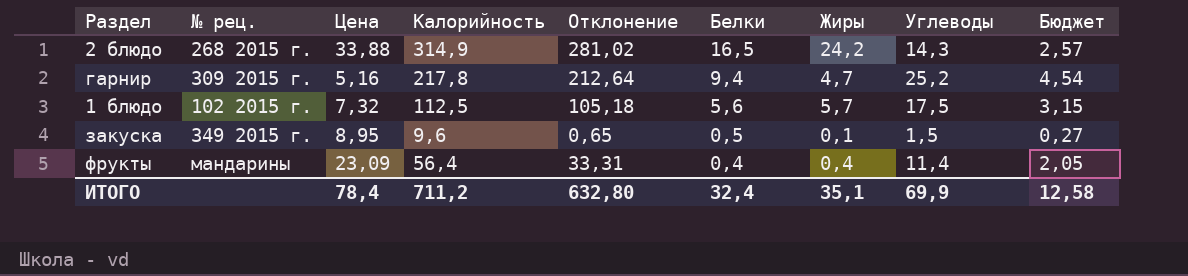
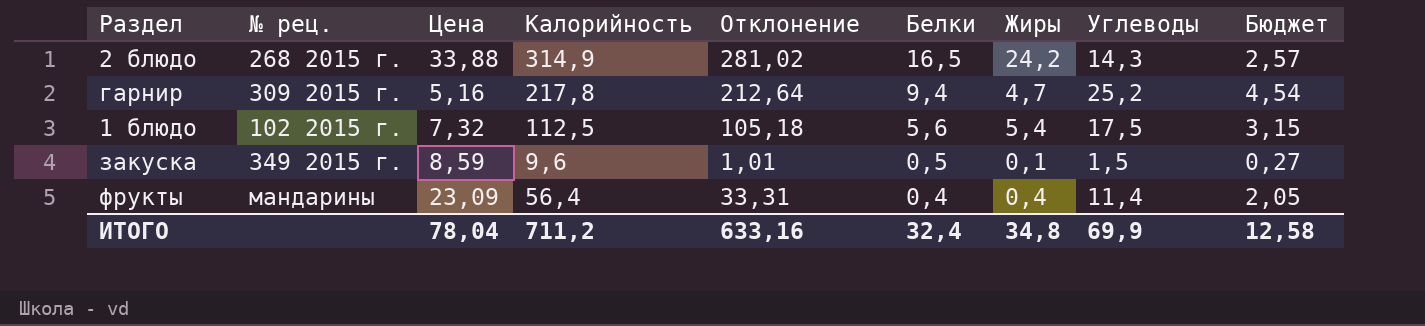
1 блюдо | Жиры: 5,7 -> 5,4
закуска | Цена: 8,95 -> 8,59
закуска | Отклонение: 0,65 -> 1,01
ИТОГО | Цена: 78,4 -> 78,04
ИТОГО | Отклонение: 632,80 -> 633,16
ИТОГО | Жиры: 35,1 -> 34,8

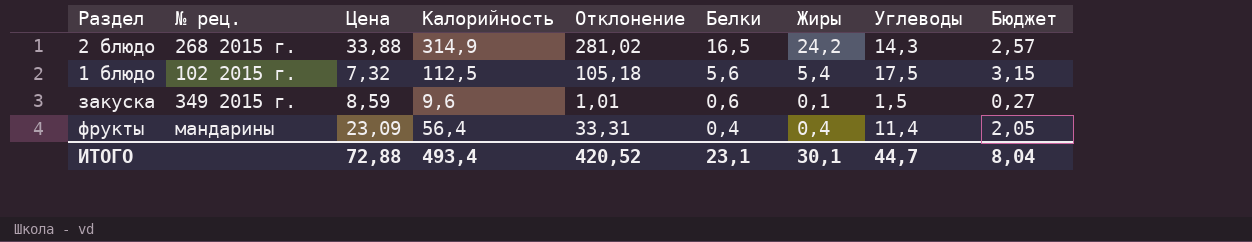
row гарнир: 309 2015 г. | 5,16 | 217,8 | 212,64 | 9,4 | 4,7 | 25,2 | 4,54 -> none
закуска | Белки: 0,5 -> 0,6
ИТОГО | Цена: 78,04 -> 72,88
ИТОГО | Калорийность: 711,2 -> 493,4
ИТОГО | Отклонение: 633,16 -> 420,52
ИТОГО | Белки: 32,4 -> 23,1
ИТОГО | Жиры: 34,8 -> 30,1
ИТОГО | Углеводы: 69,9 -> 44,7
ИТОГО | Бюджет: 12,58 -> 8,04

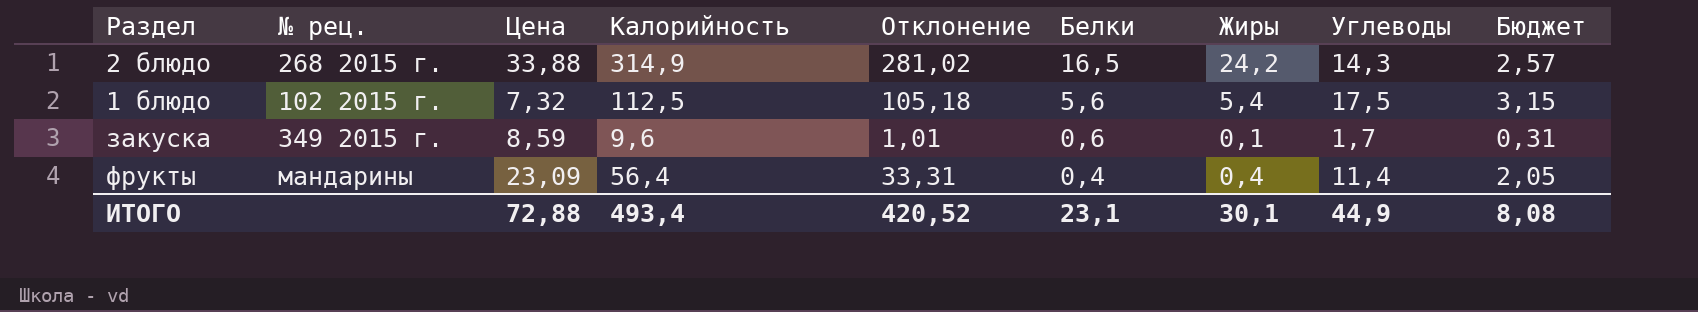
закуска | Углеводы: 1,5 -> 1,7
закуска | Бюджет: 0,27 -> 0,31
ИТОГО | Углеводы: 44,7 -> 44,9
ИТОГО | Бюджет: 8,04 -> 8,08

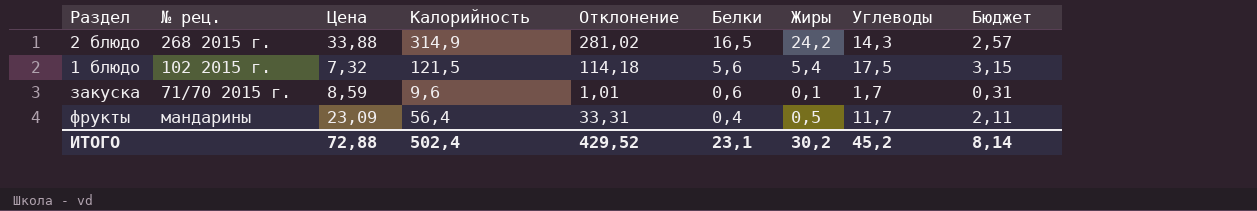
1 блюдо | Калорийность: 112,5 -> 121,5
1 блюдо | Отклонение: 105,18 -> 114,18
закуска | № рец.: 349 2015 г. -> 71/70 2015 г.
фрукты | Жиры: 0,4 -> 0,5
фрукты | Углеводы: 11,4 -> 11,7
фрукты | Бюджет: 2,05 -> 2,11
ИТОГО | Калорийность: 493,4 -> 502,4
ИТОГО | Отклонение: 420,52 -> 429,52
ИТОГО | Жиры: 30,1 -> 30,2
ИТОГО | Углеводы: 44,9 -> 45,2
ИТОГО | Бюджет: 8,08 -> 8,14

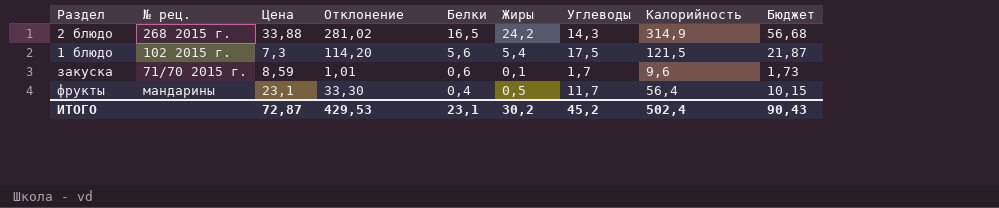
column Калорийность | position: 4 -> 8
column Бюджет | formula: [Углеводы] * 0,18 -> [Калорийность] * 0,18
1 блюдо | Цена: 7,32 -> 7,3
1 блюдо | Отклонение: 114,18 -> 114,20
фрукты | Цена: 23,09 -> 23,1
фрукты | Отклонение: 33,31 -> 33,30
ИТОГО | Цена: 72,88 -> 72,87
ИТОГО | Отклонение: 429,52 -> 429,53
ИТОГО | Бюджет: 8,14 -> 90,43

